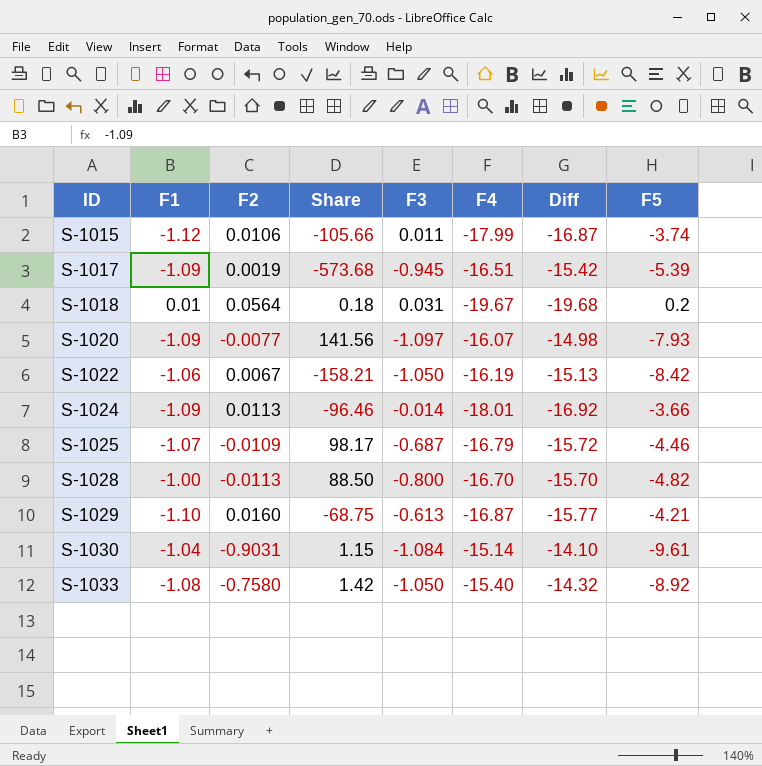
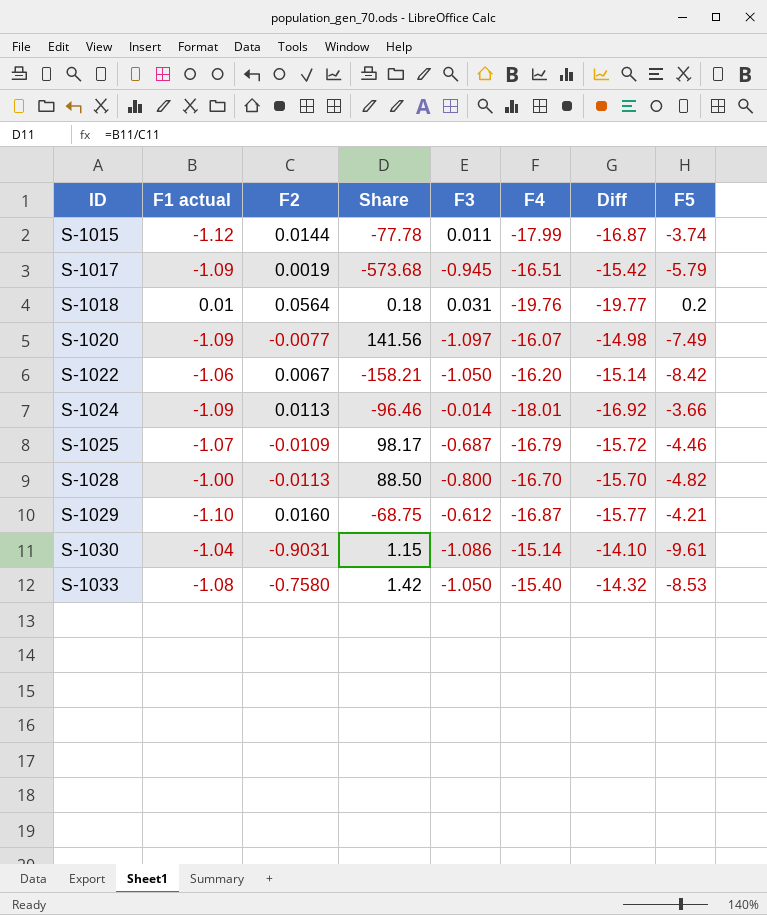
column name: F1 -> F1 actual
S-1015 | F2: 0.0106 -> 0.0144
S-1015 | Share: -105.66 -> -77.78
S-1017 | F5: -5.39 -> -5.79
S-1018 | F4: -19.67 -> -19.76
S-1018 | Diff: -19.68 -> -19.77
S-1020 | F5: -7.93 -> -7.49
S-1022 | F4: -16.19 -> -16.20
S-1022 | Diff: -15.13 -> -15.14
S-1029 | F3: -0.613 -> -0.612
S-1030 | F3: -1.084 -> -1.086
S-1033 | F5: -8.92 -> -8.53

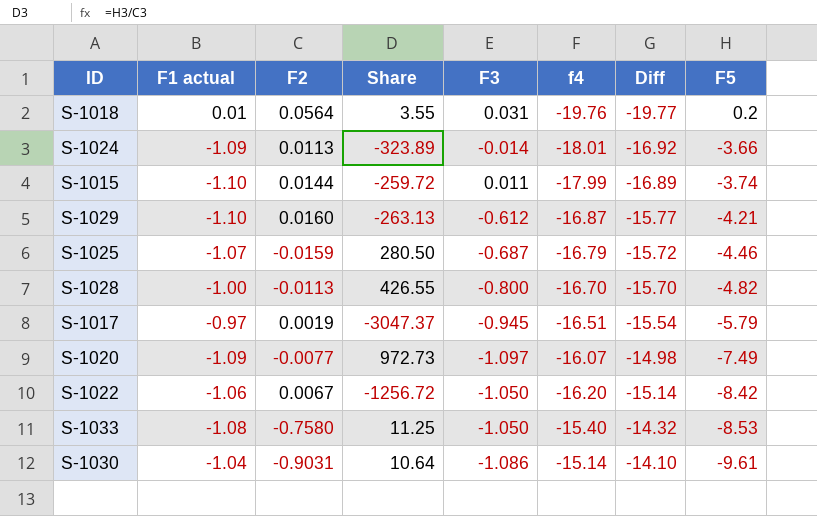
row order: ID ascending -> F5 descending
column Share | formula: [F1 actual] / [F2] -> [F5] / [F2]
column name: F4 -> f4
S-1015 | F1 actual: -1.12 -> -1.10
S-1015 | Diff: -16.87 -> -16.89
S-1025 | F2: -0.0109 -> -0.0159
S-1017 | F1 actual: -1.09 -> -0.97
S-1017 | Diff: -15.42 -> -15.54

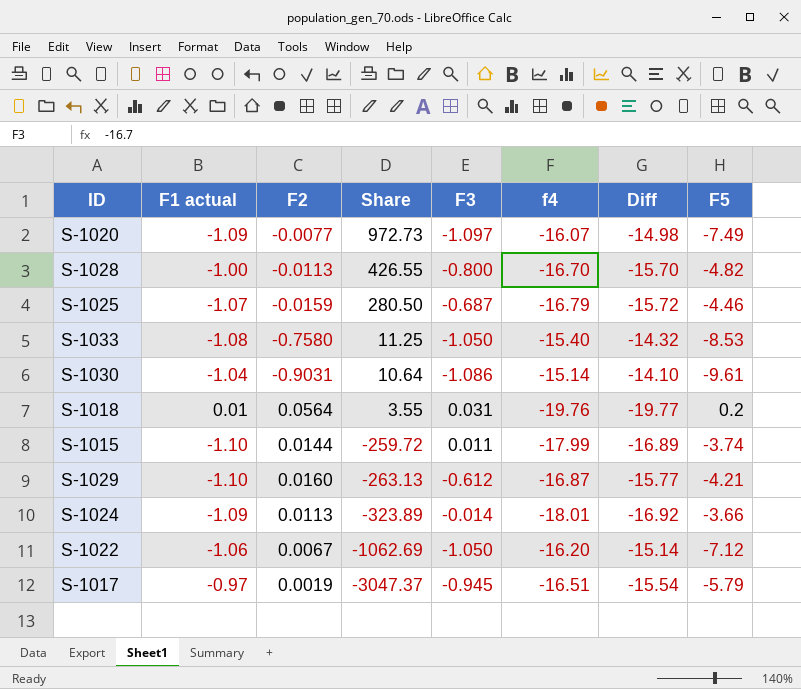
row order: F5 descending -> Share descending
S-1022 | Share: -1256.72 -> -1062.69
S-1022 | F5: -8.42 -> -7.12

